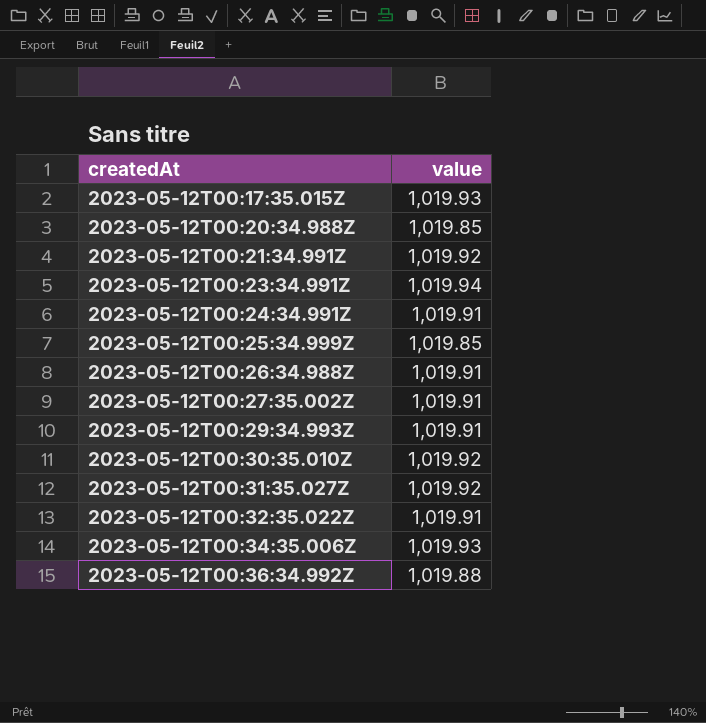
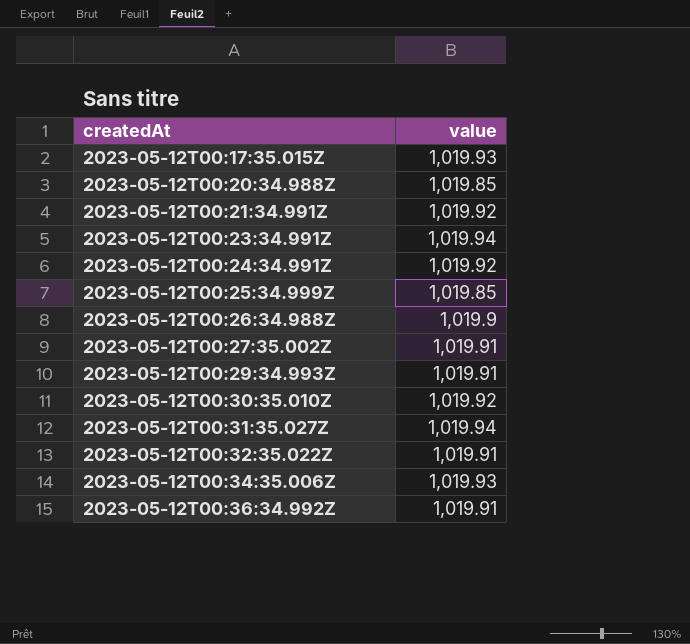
2023-05-12T00:24:34.991Z | value: 1,019.91 -> 1,019.92
2023-05-12T00:26:34.988Z | value: 1,019.91 -> 1,019.9
2023-05-12T00:31:35.027Z | value: 1,019.92 -> 1,019.94
2023-05-12T00:36:34.992Z | value: 1,019.88 -> 1,019.91

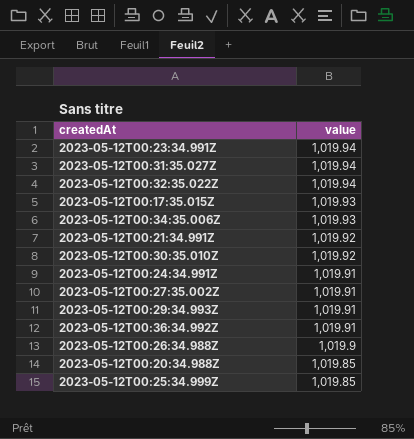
row order: createdAt ascending -> value descending
2023-05-12T00:32:35.022Z | value: 1,019.91 -> 1,019.94
2023-05-12T00:24:34.991Z | value: 1,019.92 -> 1,019.91

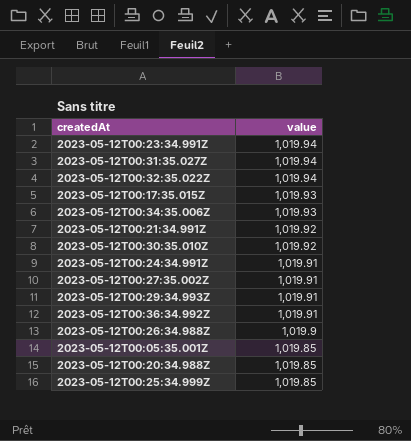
row 2023-05-12T00:05:35.001Z: none -> 1,019.85

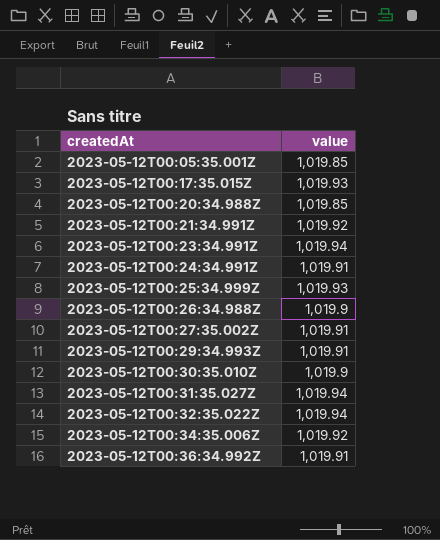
row order: value descending -> createdAt ascending
2023-05-12T00:25:34.999Z | value: 1,019.85 -> 1,019.93
2023-05-12T00:30:35.010Z | value: 1,019.92 -> 1,019.9
2023-05-12T00:34:35.006Z | value: 1,019.93 -> 1,019.92

